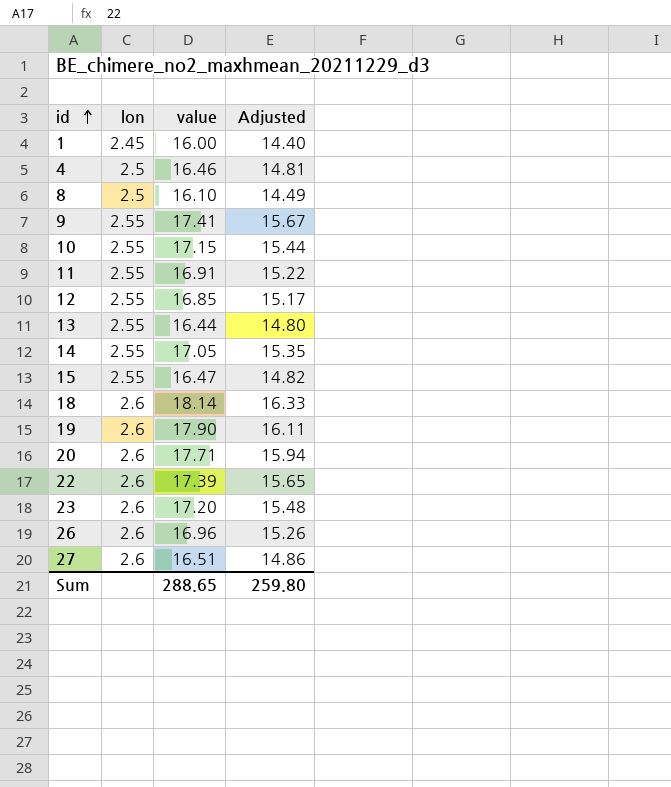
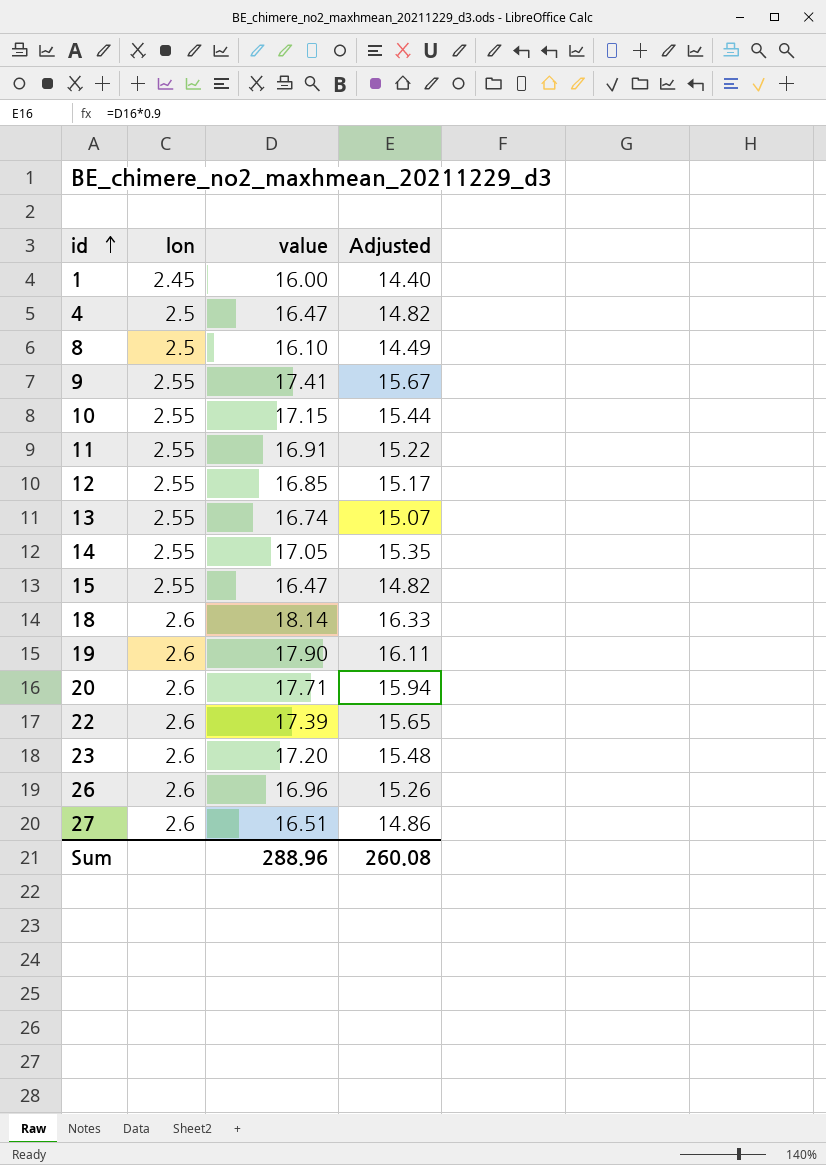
4 | value: 16.46 -> 16.47
4 | Adjusted: 14.81 -> 14.82
13 | value: 16.44 -> 16.74
13 | Adjusted: 14.80 -> 15.07
Sum | value: 288.65 -> 288.96
Sum | Adjusted: 259.80 -> 260.08

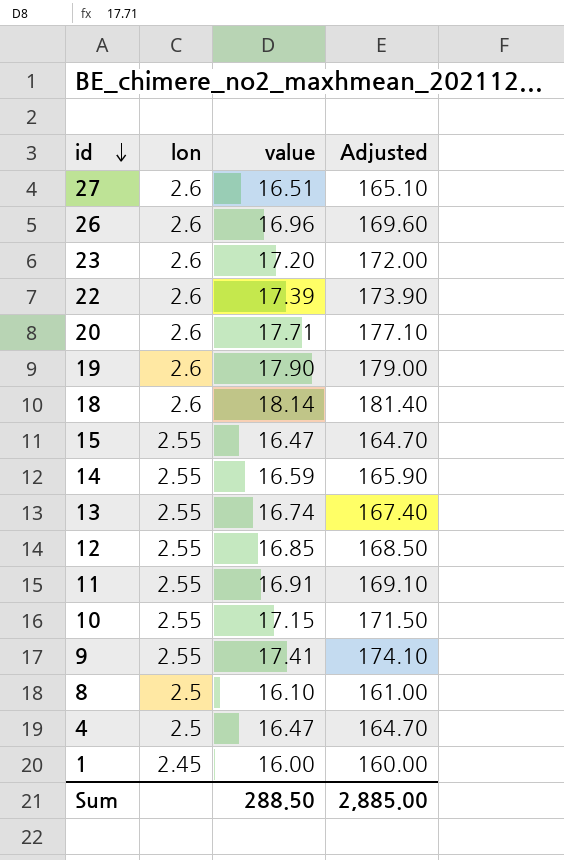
row order: id ascending -> id descending
column Adjusted | formula: [value] * 0.9 -> [value] * 10
14 | value: 17.05 -> 16.59
Sum | value: 288.96 -> 288.50
Sum | Adjusted: 260.08 -> 2,885.00

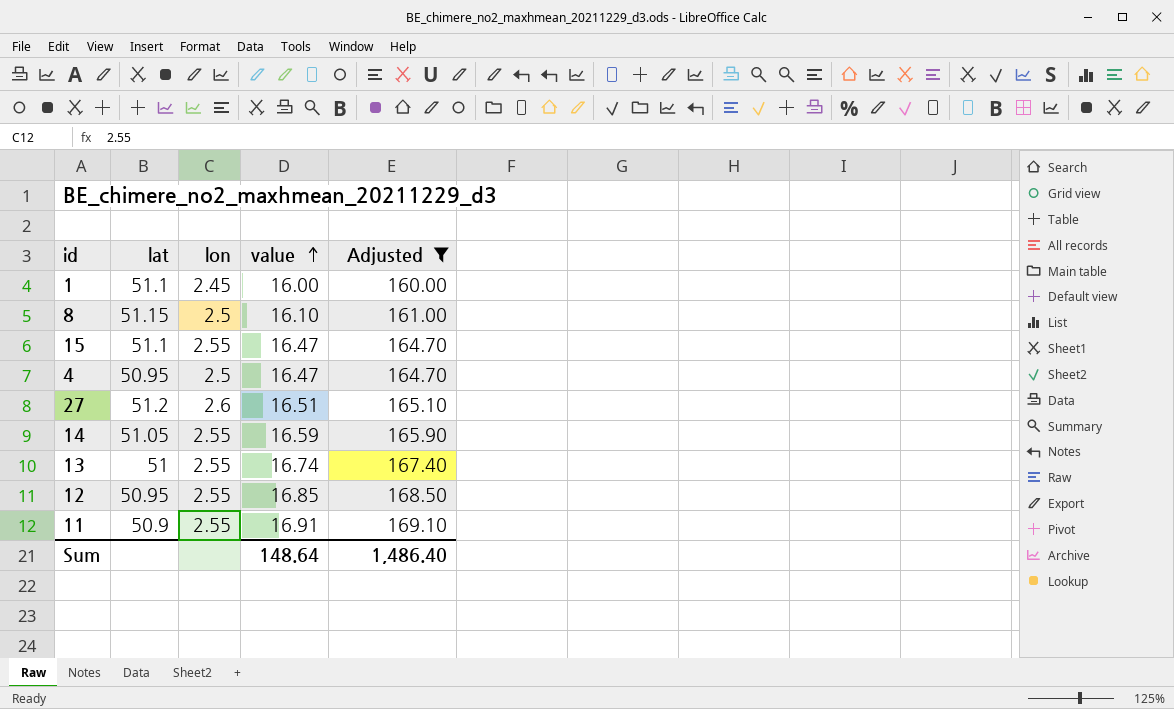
filter: none -> Adjusted <= 169.10
row order: id descending -> value ascending
column lat | position: none -> 2
Sum | value: 288.50 -> 148.64
Sum | Adjusted: 2,885.00 -> 1,486.40

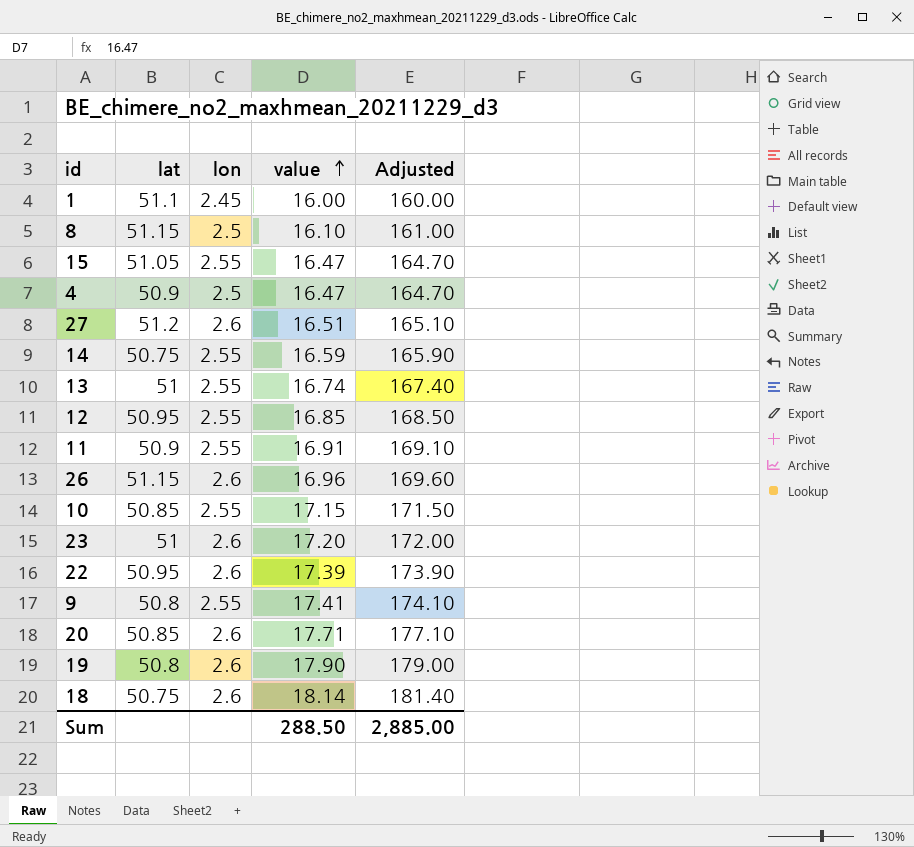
filter: Adjusted <= 169.10 -> none
15 | lat: 51.1 -> 51.05
4 | lat: 50.95 -> 50.9
14 | lat: 51.05 -> 50.75
Sum | value: 148.64 -> 288.50
Sum | Adjusted: 1,486.40 -> 2,885.00

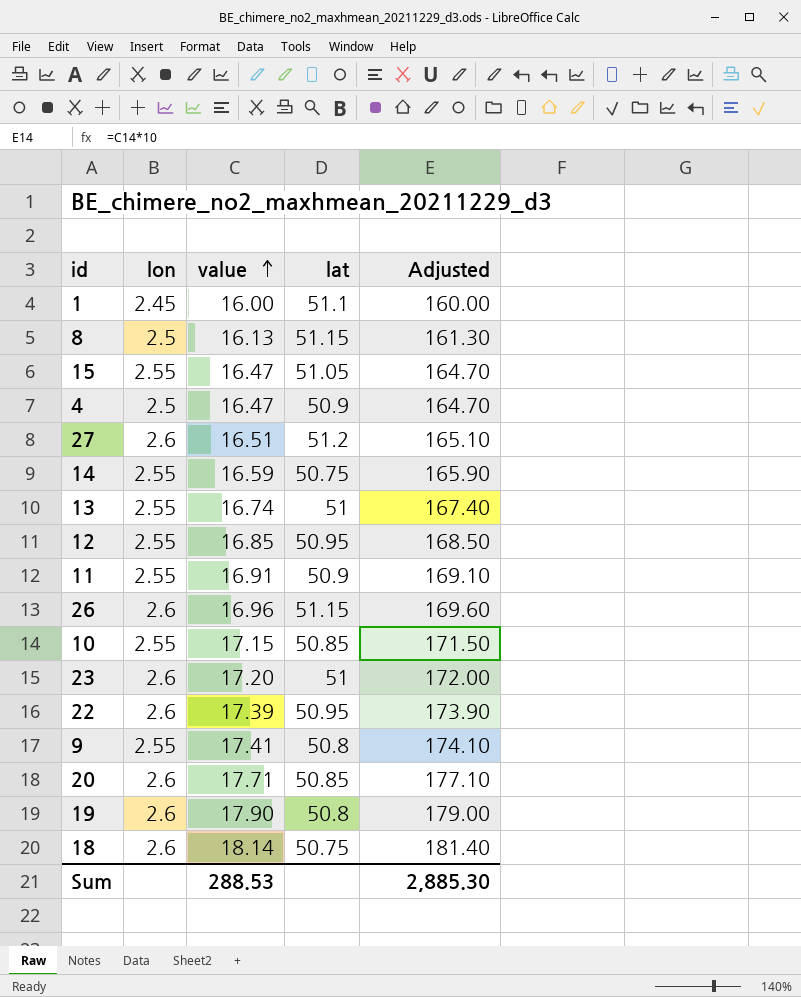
column lat | position: 2 -> 4
8 | value: 16.10 -> 16.13
8 | Adjusted: 161.00 -> 161.30
Sum | value: 288.50 -> 288.53
Sum | Adjusted: 2,885.00 -> 2,885.30

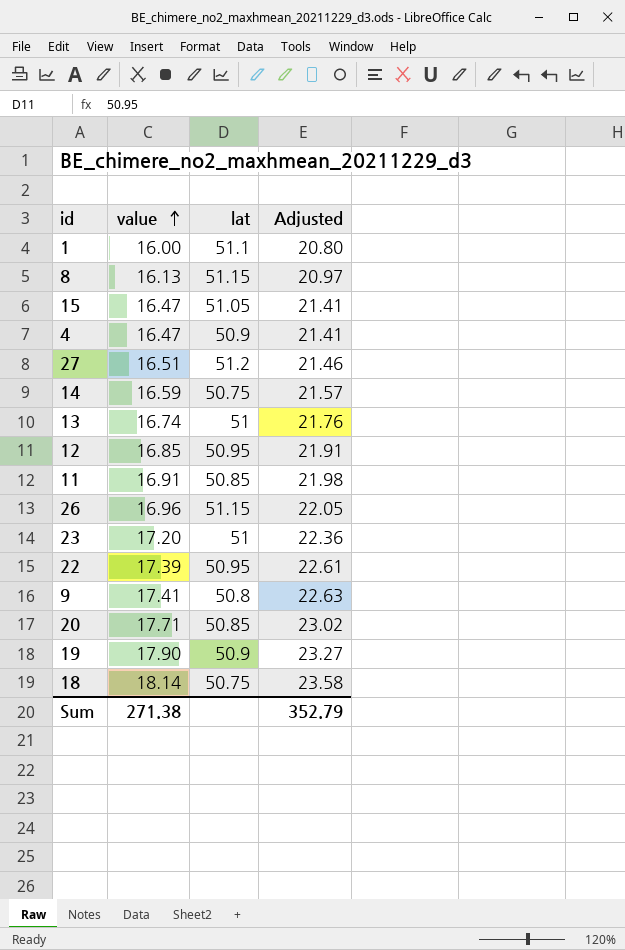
column lon | position: 2 -> none
column Adjusted | formula: [value] * 10 -> [value] * 1.3
row 10: 2.55 | 17.15 | 50.85 | 171.50 -> none
11 | lat: 50.9 -> 50.85
19 | lat: 50.8 -> 50.9
Sum | value: 288.53 -> 271.38
Sum | Adjusted: 2,885.30 -> 352.79

